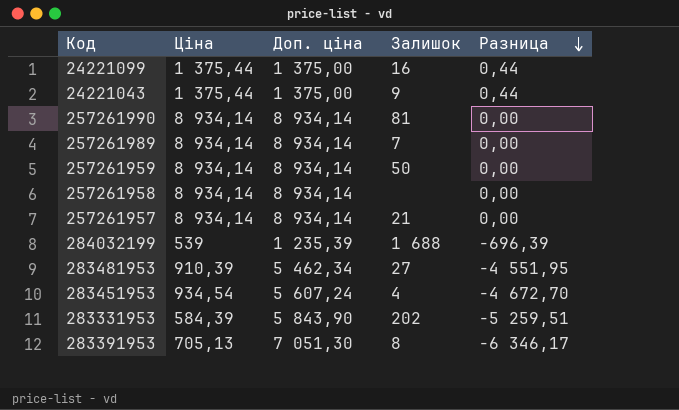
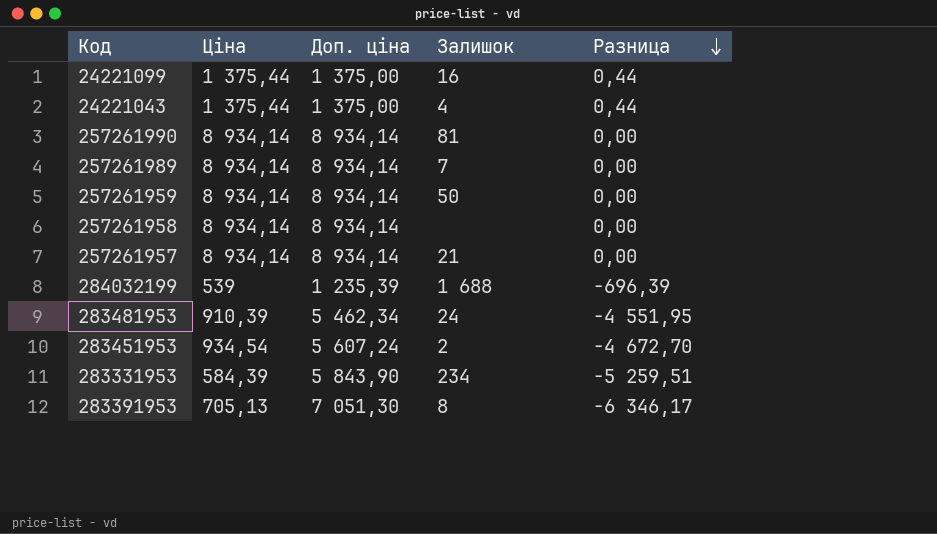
24221043 | Залишок: 9 -> 4
283481953 | Залишок: 27 -> 24
283451953 | Залишок: 4 -> 2
283331953 | Залишок: 202 -> 234

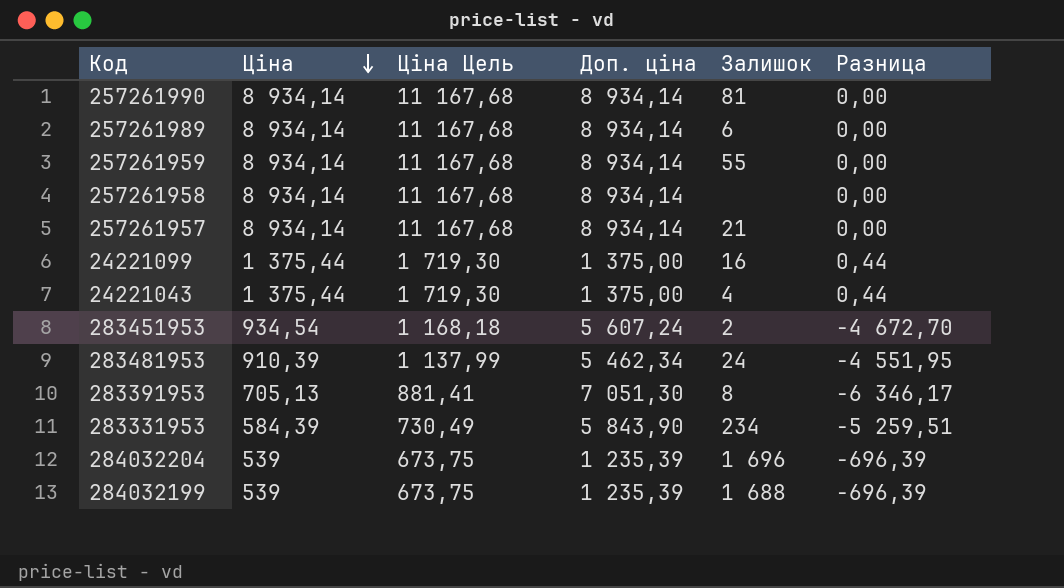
row order: Разница descending -> Ціна descending
column Ціна Цель | formula: none -> [Ціна] * 1,25
257261989 | Залишок: 7 -> 6
257261959 | Залишок: 50 -> 55
row 284032204: none -> 539 | 673,75 | 1 235,39 | 1 696 | -696,39

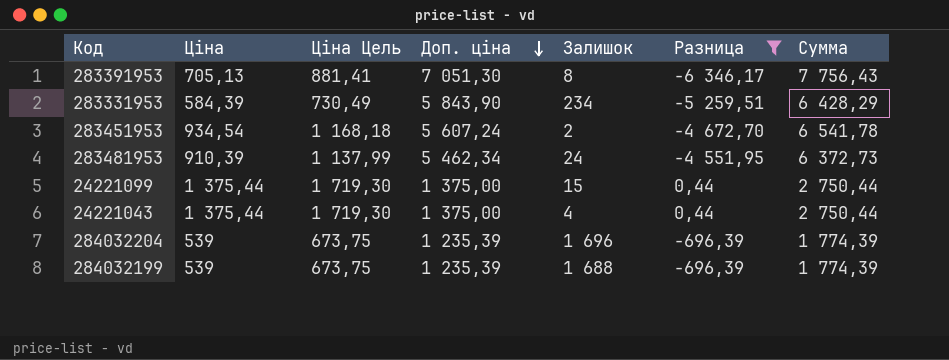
filter: none -> Разница != 0,00
row order: Ціна descending -> Доп. ціна descending
column Сумма | formula: none -> [Ціна] + [Доп. ціна]
24221099 | Залишок: 16 -> 15

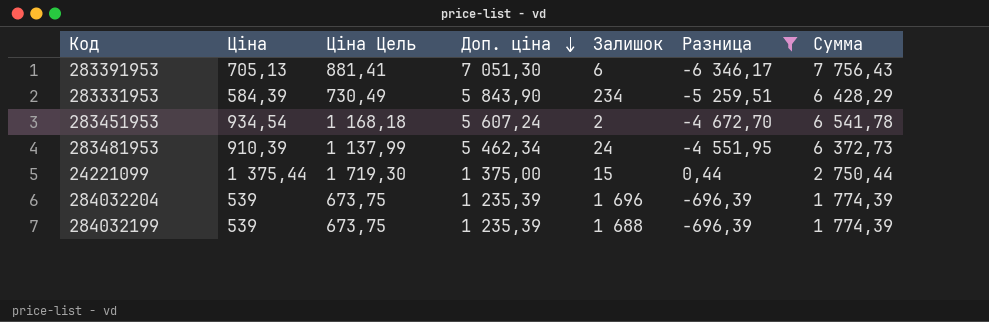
row 24221043: 1 375,44 | 1 719,30 | 1 375,00 | 4 | 0,44 | 2 750,44 -> none
283391953 | Залишок: 8 -> 6

